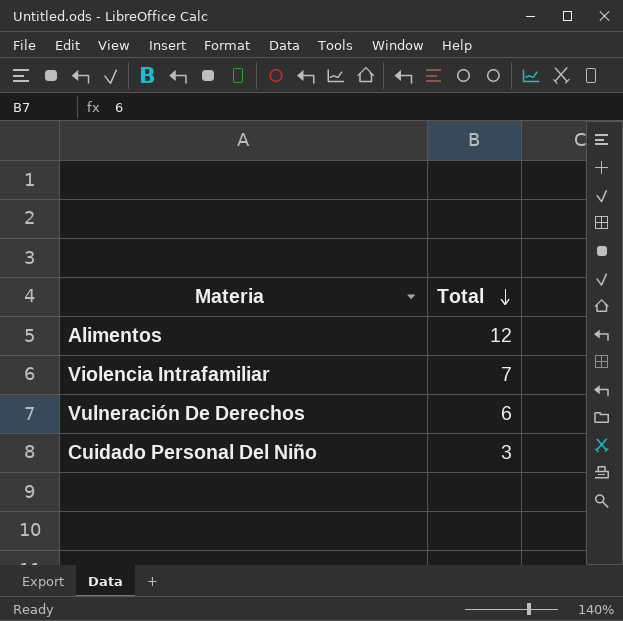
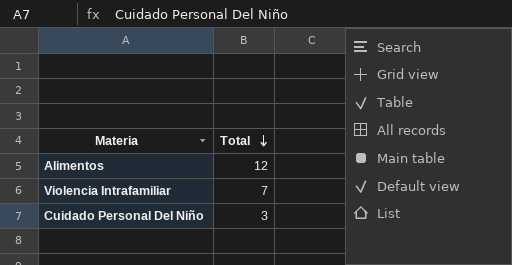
row Vulneración De Derechos: 6 -> none

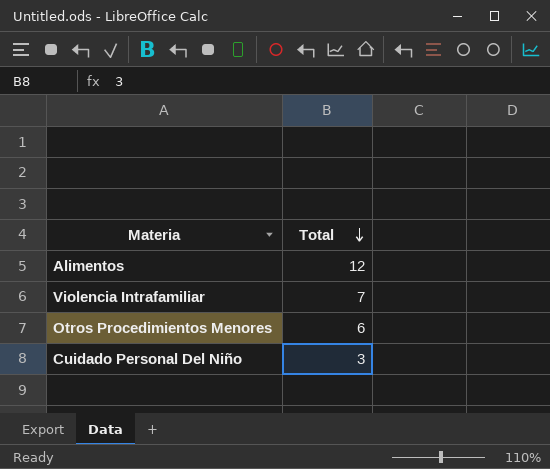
row Otros Procedimientos Menores: none -> 6

